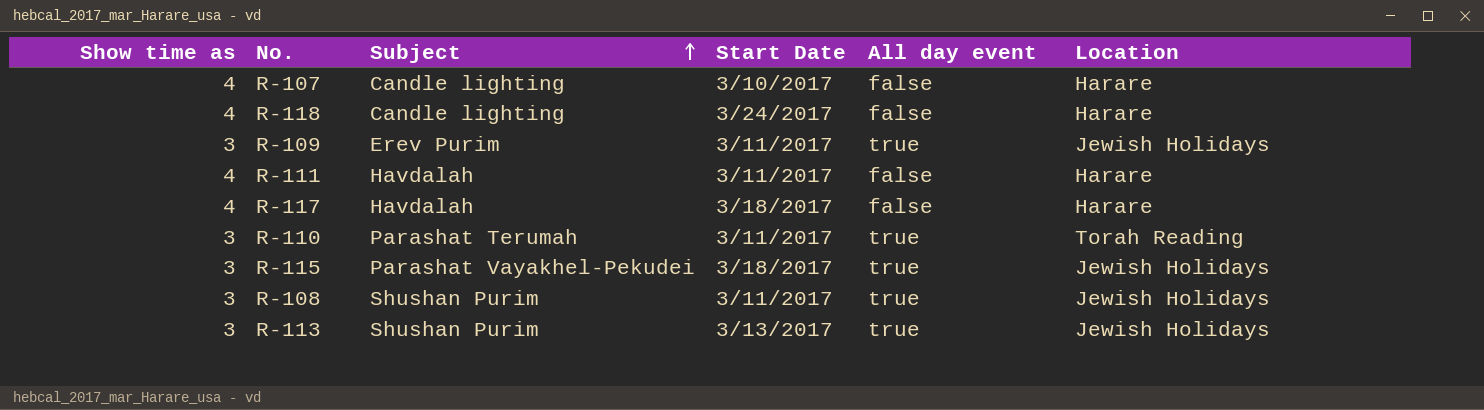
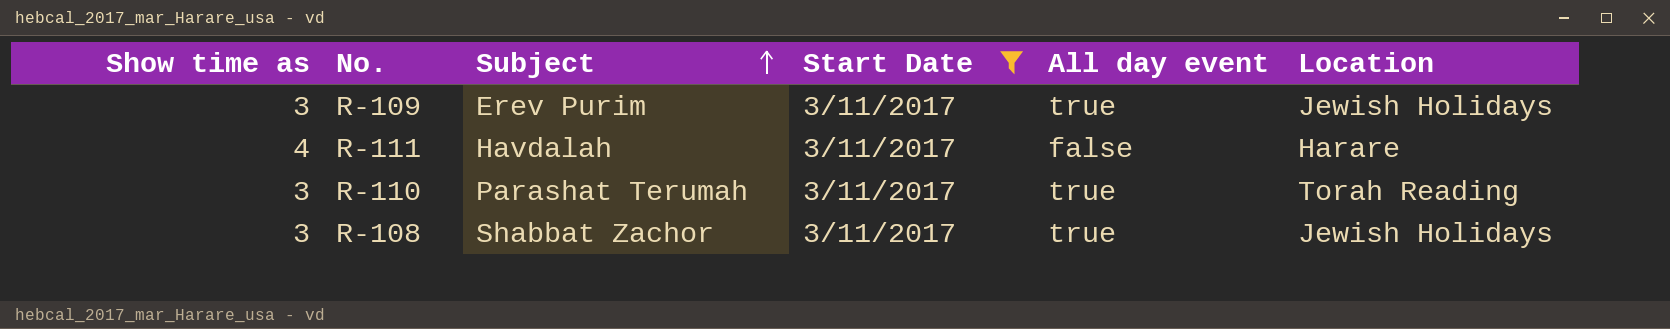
filter: none -> Start Date = 3/11/2017
R-108 | Subject: Shushan Purim -> Shabbat Zachor

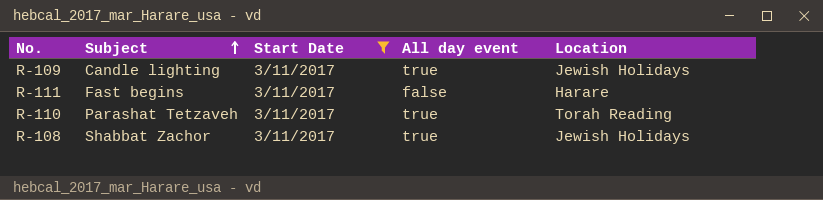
column Show time as | position: 1 -> none
R-109 | Subject: Erev Purim -> Candle lighting
R-111 | Subject: Havdalah -> Fast begins
R-110 | Subject: Parashat Terumah -> Parashat Tetzaveh

